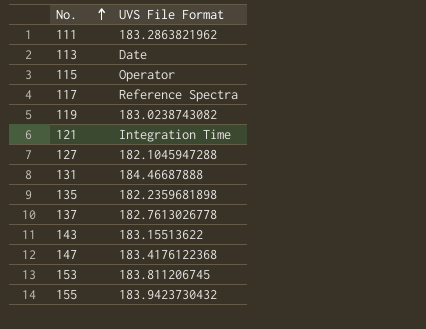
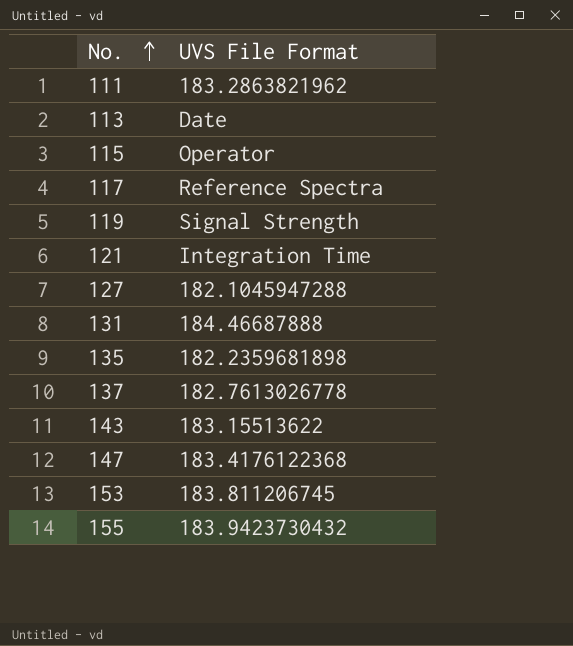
119 | UVS File Format: 183.0238743082 -> Signal Strength

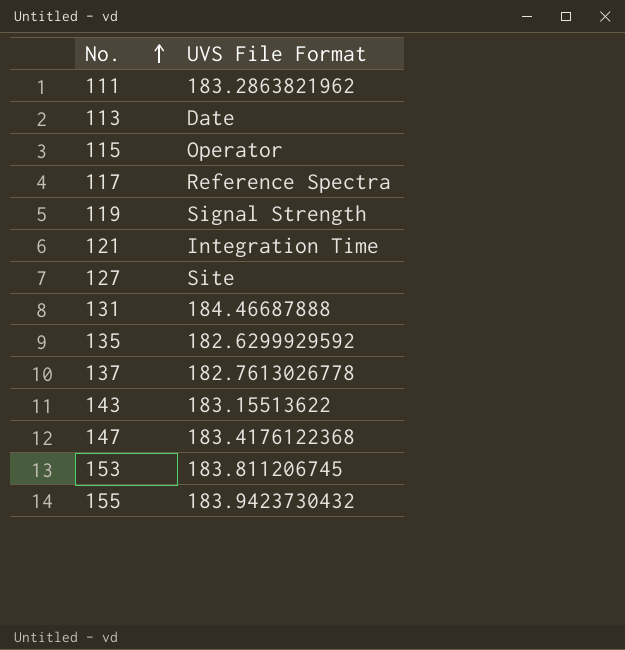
127 | UVS File Format: 182.1045947288 -> Site
135 | UVS File Format: 182.2359681898 -> 182.6299929592

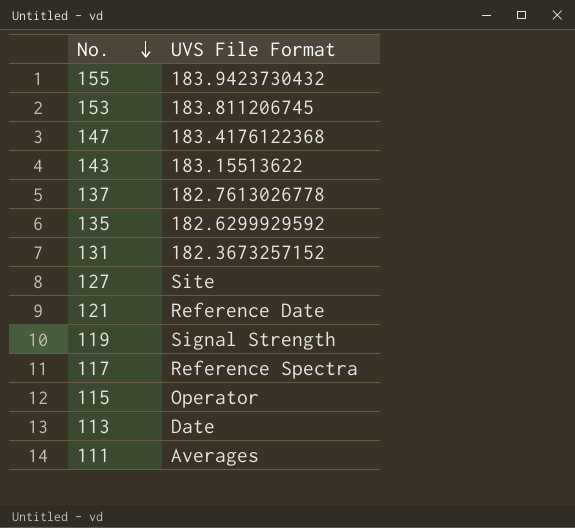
row order: No. ascending -> No. descending
131 | UVS File Format: 184.46687888 -> 182.3673257152
121 | UVS File Format: Integration Time -> Reference Date
111 | UVS File Format: 183.2863821962 -> Averages

